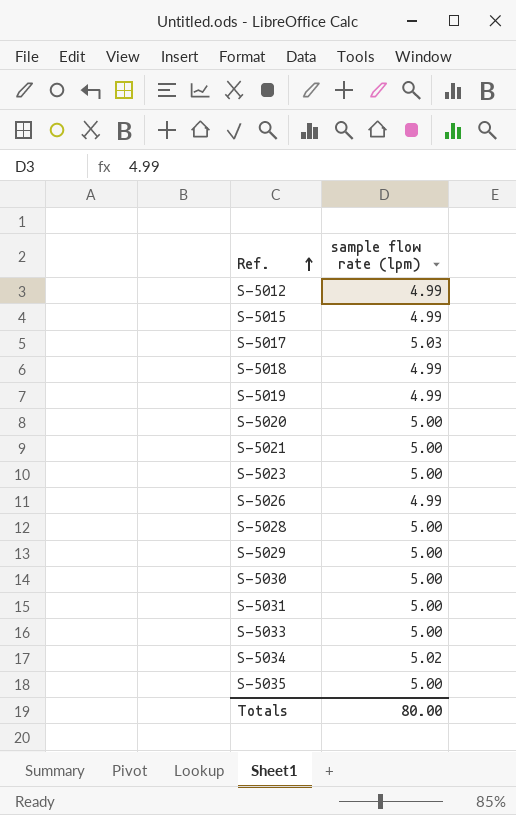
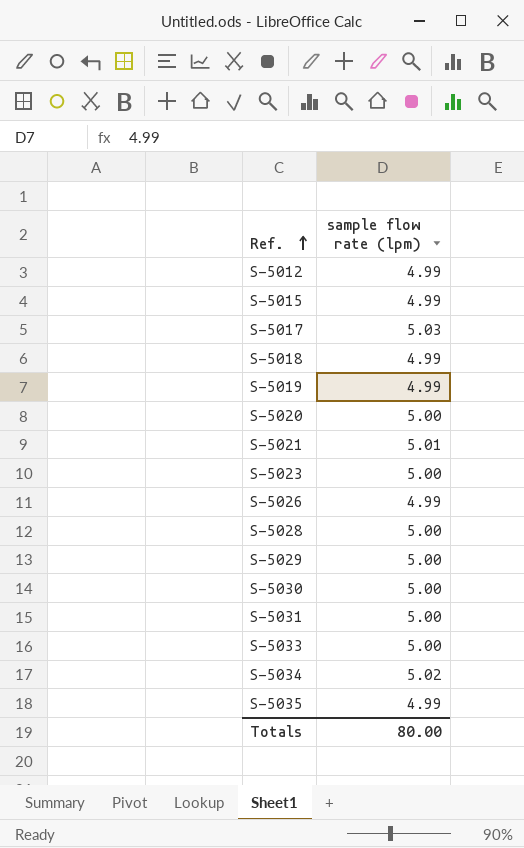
S-5021 | sample flow rate (lpm): 5.00 -> 5.01
S-5035 | sample flow rate (lpm): 5.00 -> 4.99

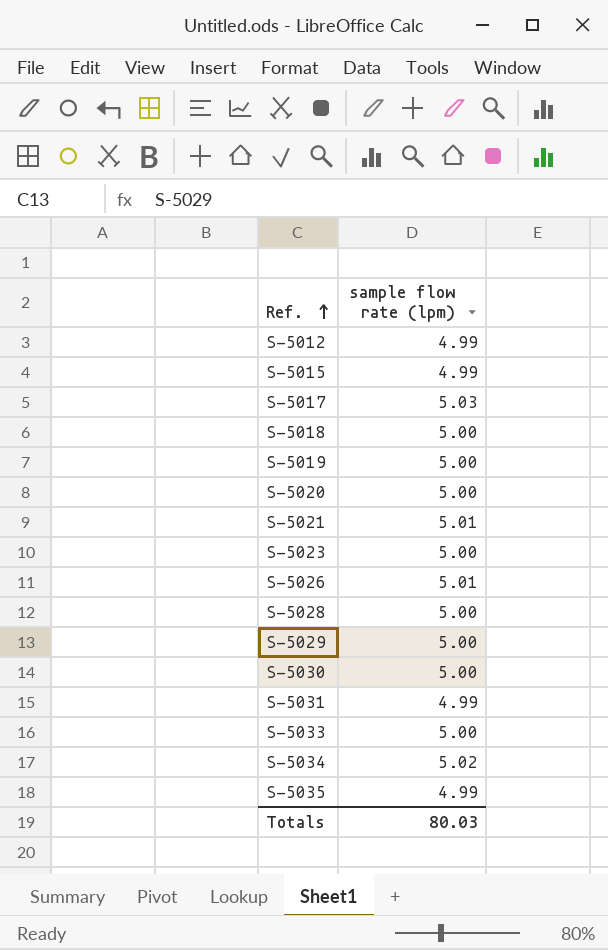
S-5018 | sample flow rate (lpm): 4.99 -> 5.00
S-5019 | sample flow rate (lpm): 4.99 -> 5.00
S-5026 | sample flow rate (lpm): 4.99 -> 5.01
S-5031 | sample flow rate (lpm): 5.00 -> 4.99
Totals | sample flow rate (lpm): 80.00 -> 80.03

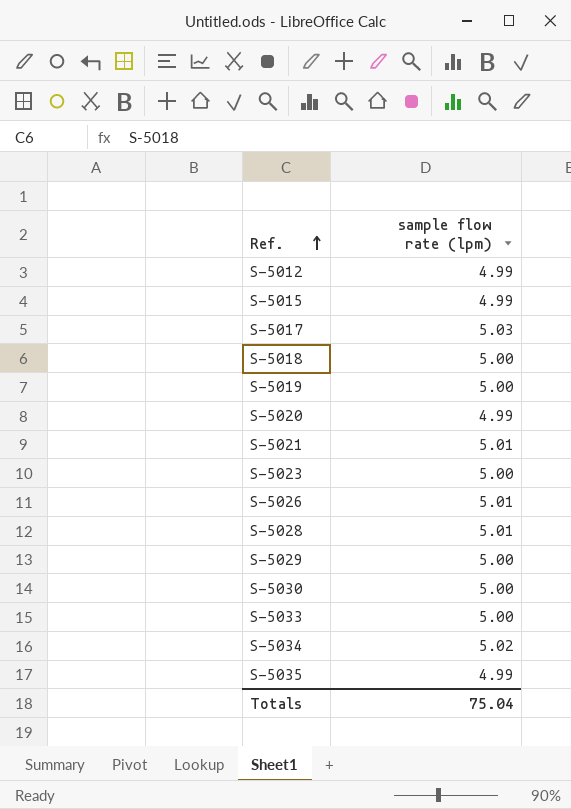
row S-5031: 4.99 -> none
S-5020 | sample flow rate (lpm): 5.00 -> 4.99
S-5028 | sample flow rate (lpm): 5.00 -> 5.01
Totals | sample flow rate (lpm): 80.03 -> 75.04

